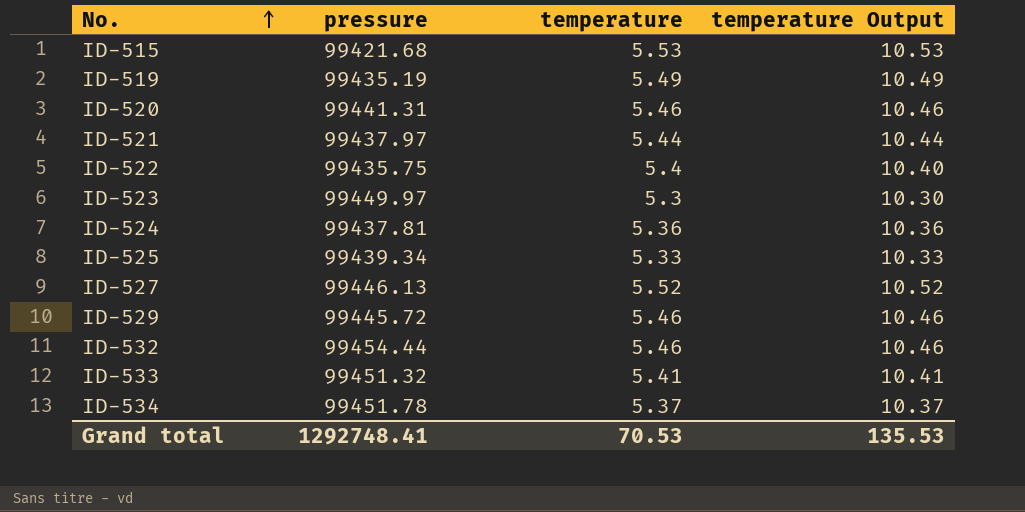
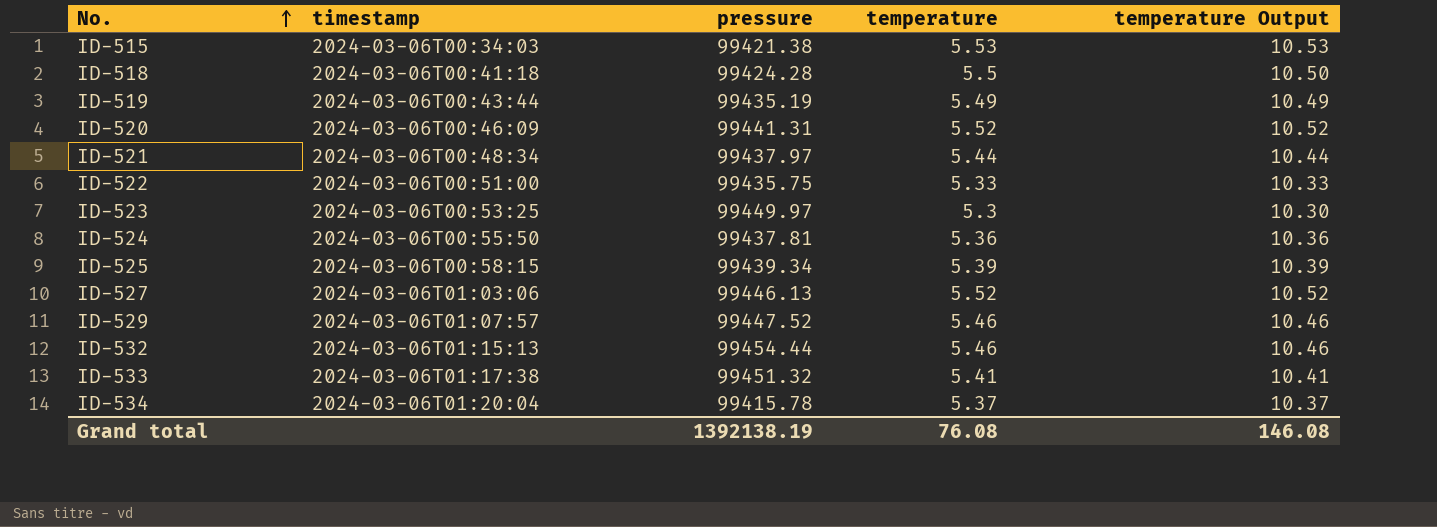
column timestamp | position: none -> 2
ID-515 | pressure: 99421.68 -> 99421.38
row ID-518: none -> 2024-03-06T00:41:18 | 99424.28 | 5.5 | 10.50
ID-520 | temperature: 5.46 -> 5.52
ID-520 | temperature Output: 10.46 -> 10.52
ID-522 | temperature: 5.4 -> 5.33
ID-522 | temperature Output: 10.40 -> 10.33
ID-525 | temperature: 5.33 -> 5.39
ID-525 | temperature Output: 10.33 -> 10.39
ID-529 | pressure: 99445.72 -> 99447.52
ID-534 | pressure: 99451.78 -> 99415.78
Grand total | pressure: 1292748.41 -> 1392138.19
Grand total | temperature: 70.53 -> 76.08
Grand total | temperature Output: 135.53 -> 146.08

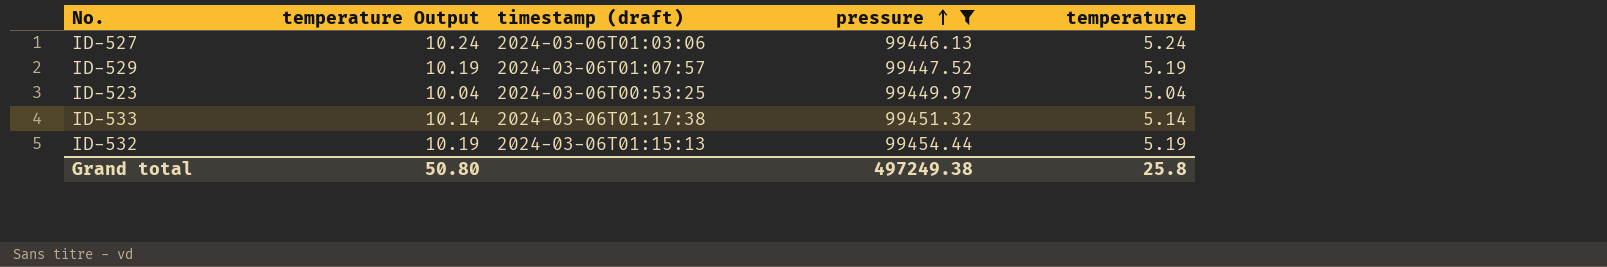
filter: none -> pressure >= 99446.13
row order: No. ascending -> pressure ascending
column temperature Output | position: 5 -> 2
column name: timestamp -> timestamp (draft)
ID-527 | temperature Output: 10.52 -> 10.24
ID-527 | temperature: 5.52 -> 5.24
ID-529 | temperature Output: 10.46 -> 10.19
ID-529 | temperature: 5.46 -> 5.19
ID-523 | temperature Output: 10.30 -> 10.04
ID-523 | temperature: 5.3 -> 5.04
ID-533 | temperature Output: 10.41 -> 10.14
ID-533 | temperature: 5.41 -> 5.14
ID-532 | temperature Output: 10.46 -> 10.19
ID-532 | temperature: 5.46 -> 5.19
Grand total | temperature Output: 146.08 -> 50.80
Grand total | pressure: 1392138.19 -> 497249.38
Grand total | temperature: 76.08 -> 25.8

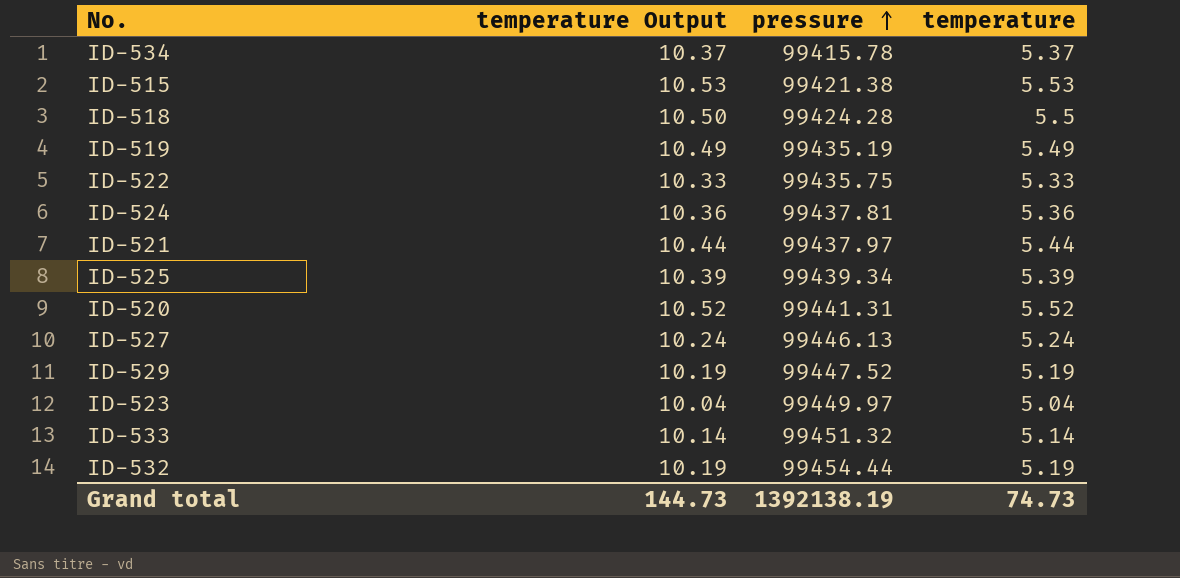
filter: pressure >= 99446.13 -> none
column timestamp (draft) | position: 3 -> none
Grand total | temperature Output: 50.80 -> 144.73
Grand total | pressure: 497249.38 -> 1392138.19
Grand total | temperature: 25.8 -> 74.73

